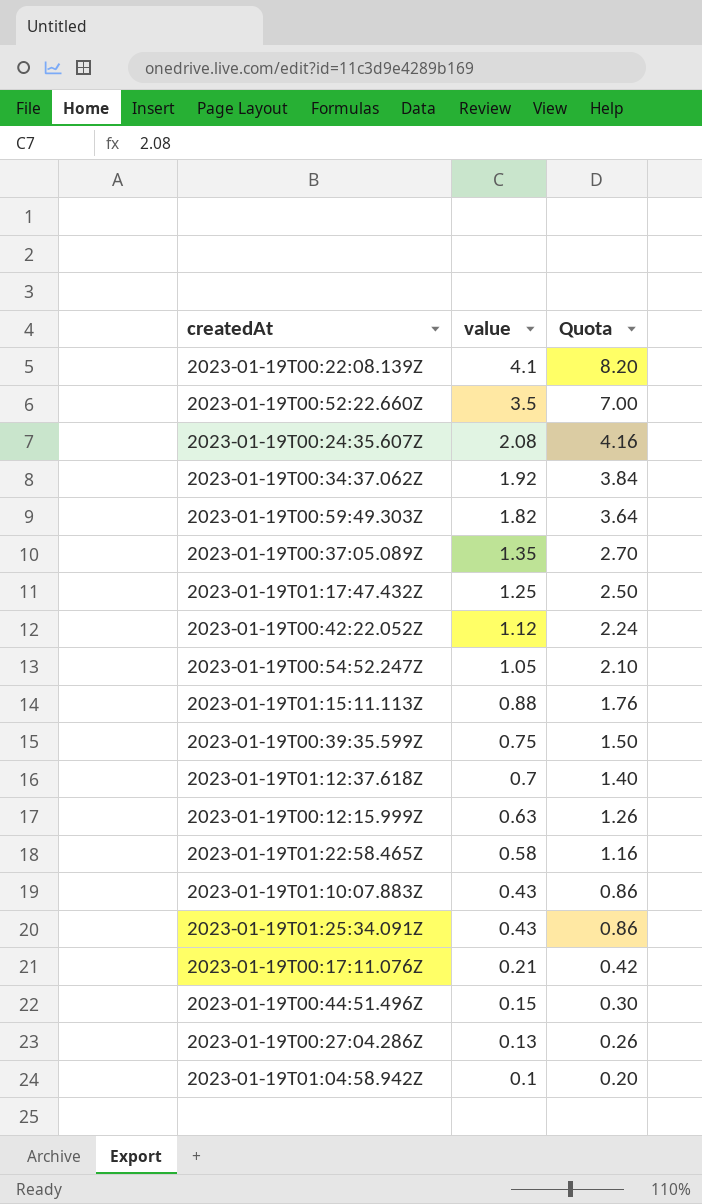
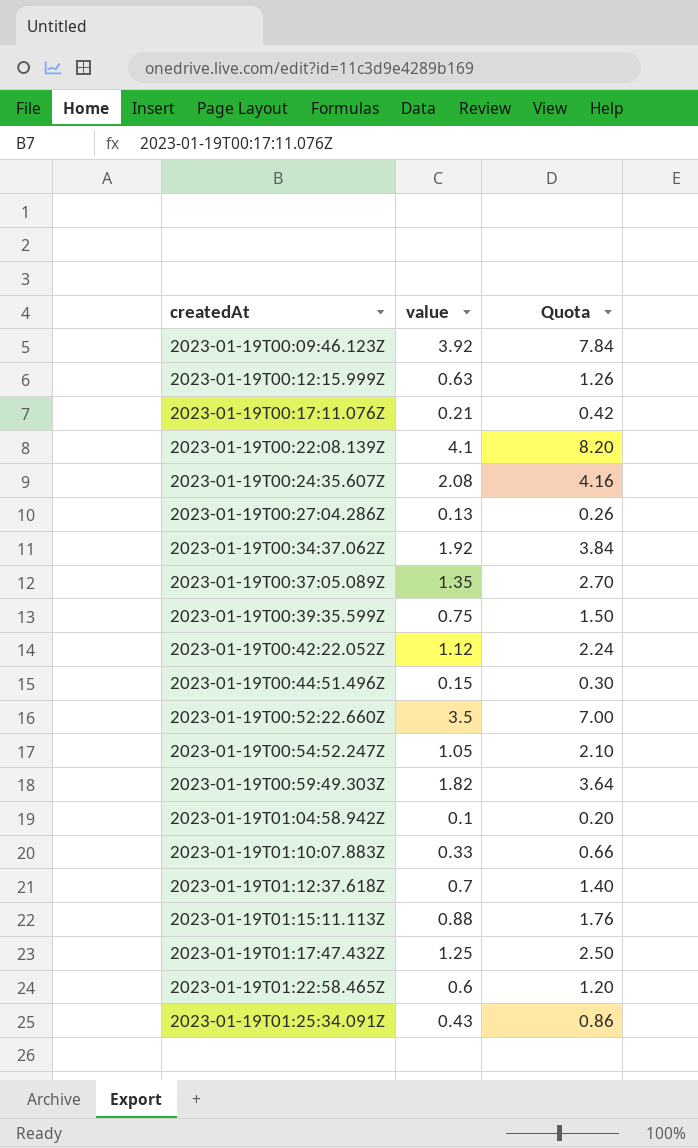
row order: value descending -> createdAt ascending
row 2023-01-19T00:09:46.123Z: none -> 3.92 | 7.84
2023-01-19T01:10:07.883Z | value: 0.43 -> 0.33
2023-01-19T01:10:07.883Z | Quota: 0.86 -> 0.66
2023-01-19T01:22:58.465Z | value: 0.58 -> 0.6
2023-01-19T01:22:58.465Z | Quota: 1.16 -> 1.20

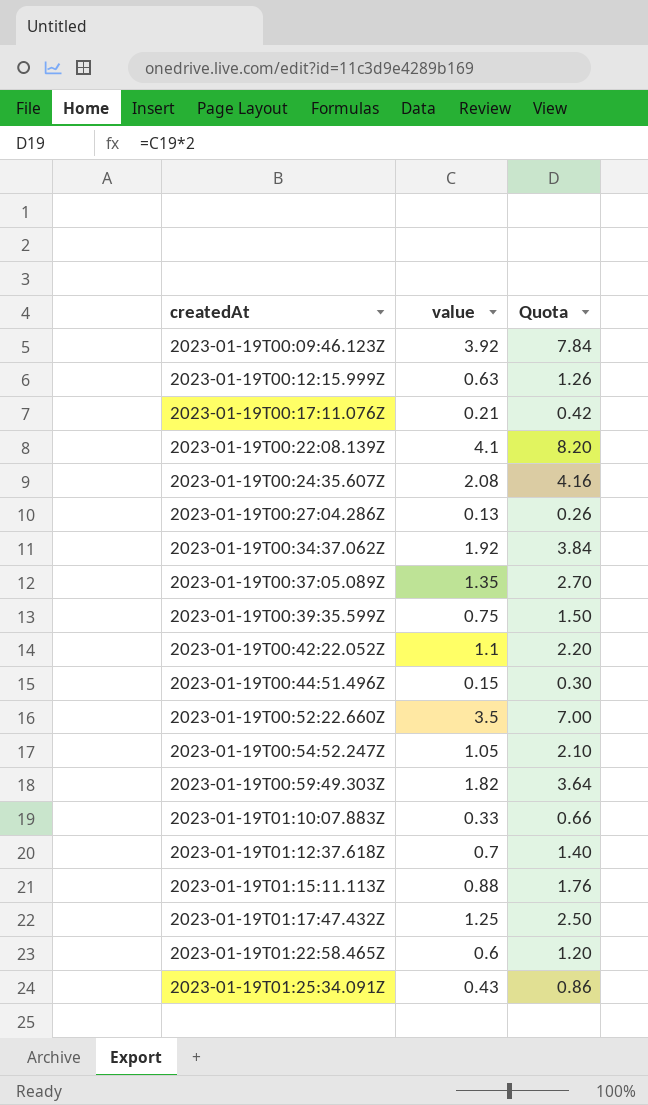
row 2023-01-19T01:04:58.942Z: 0.1 | 0.20 -> none
2023-01-19T00:42:22.052Z | value: 1.12 -> 1.1
2023-01-19T00:42:22.052Z | Quota: 2.24 -> 2.20

